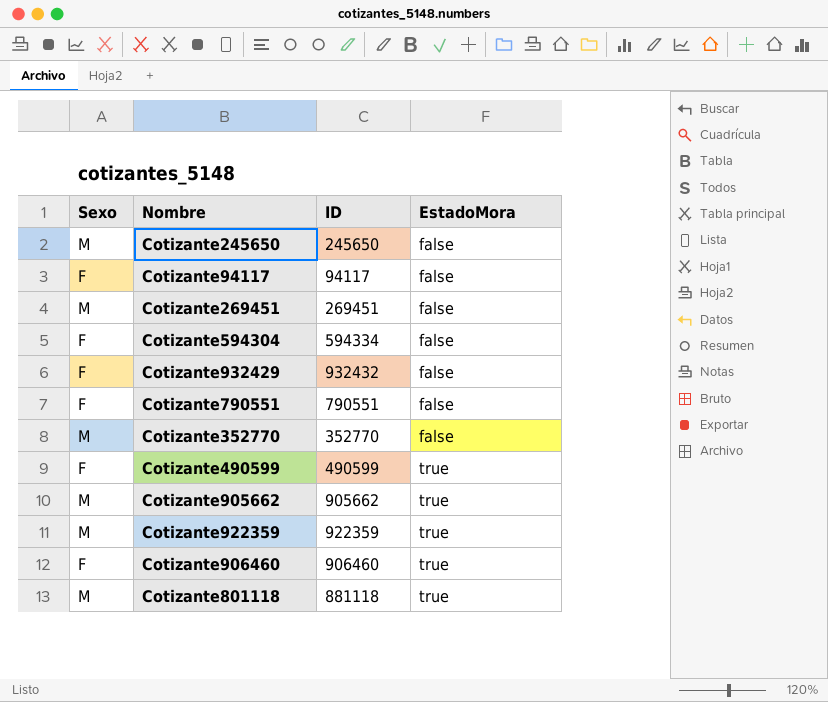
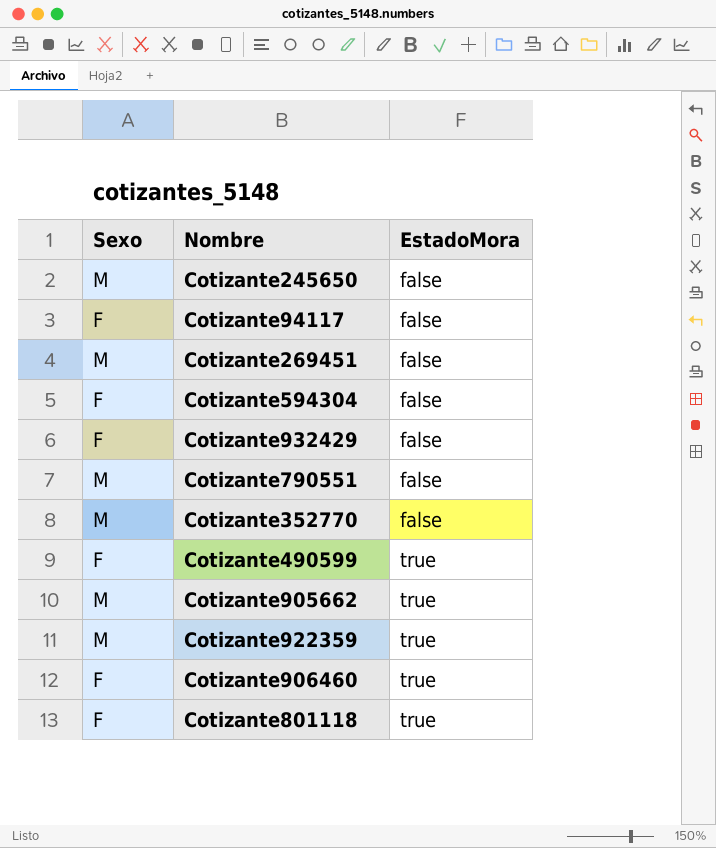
column ID | position: 3 -> none
Cotizante790551 | Sexo: F -> M
Cotizante801118 | Sexo: M -> F

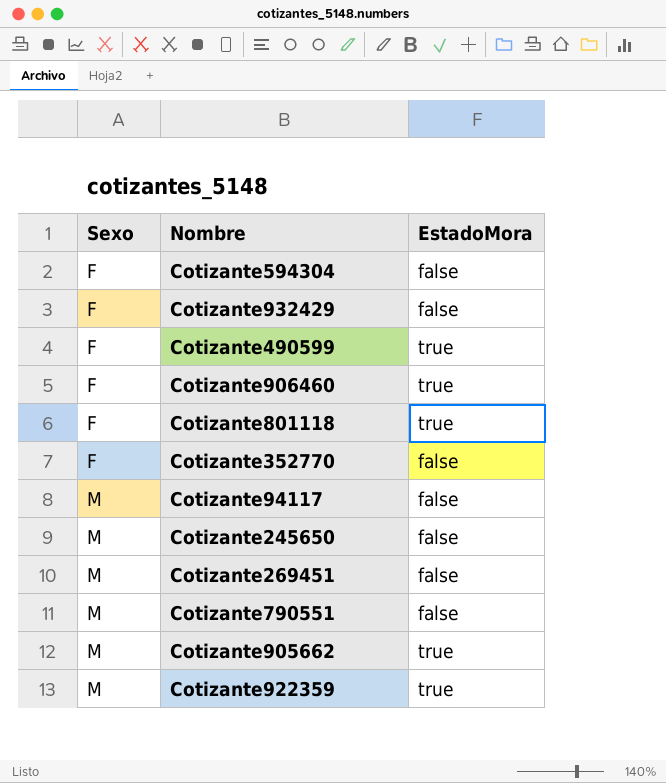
row order: EstadoMora ascending -> Sexo ascending
Cotizante352770 | Sexo: M -> F
Cotizante94117 | Sexo: F -> M

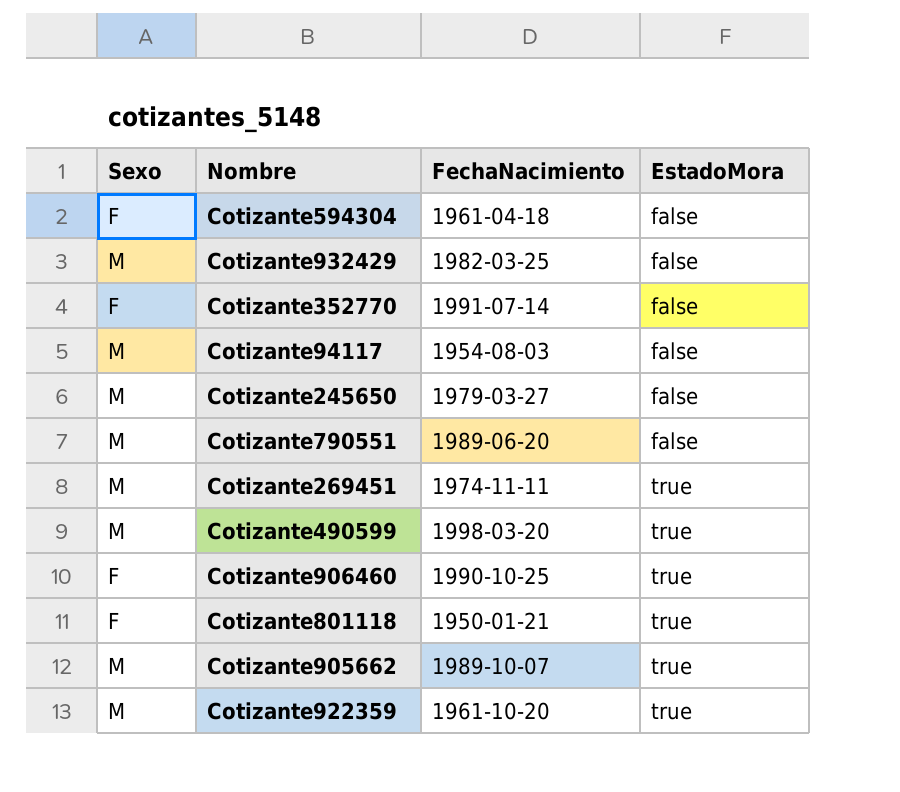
row order: Sexo ascending -> EstadoMora ascending
column FechaNacimiento | position: none -> 3
Cotizante932429 | Sexo: F -> M
Cotizante269451 | EstadoMora: false -> true
Cotizante490599 | Sexo: F -> M

